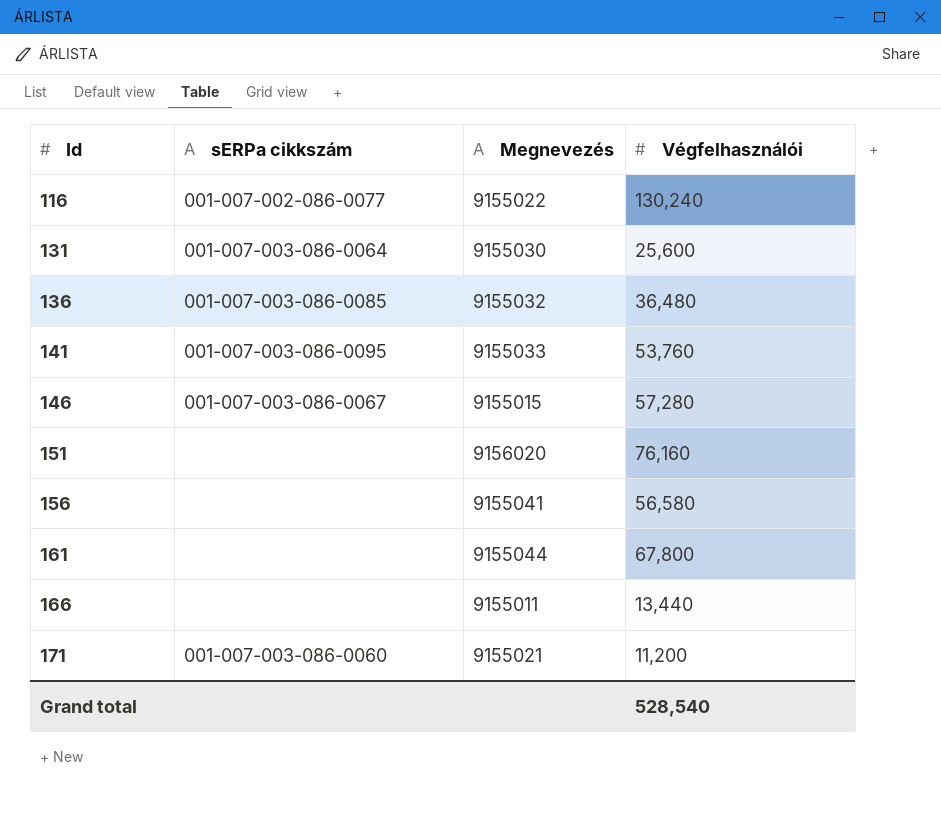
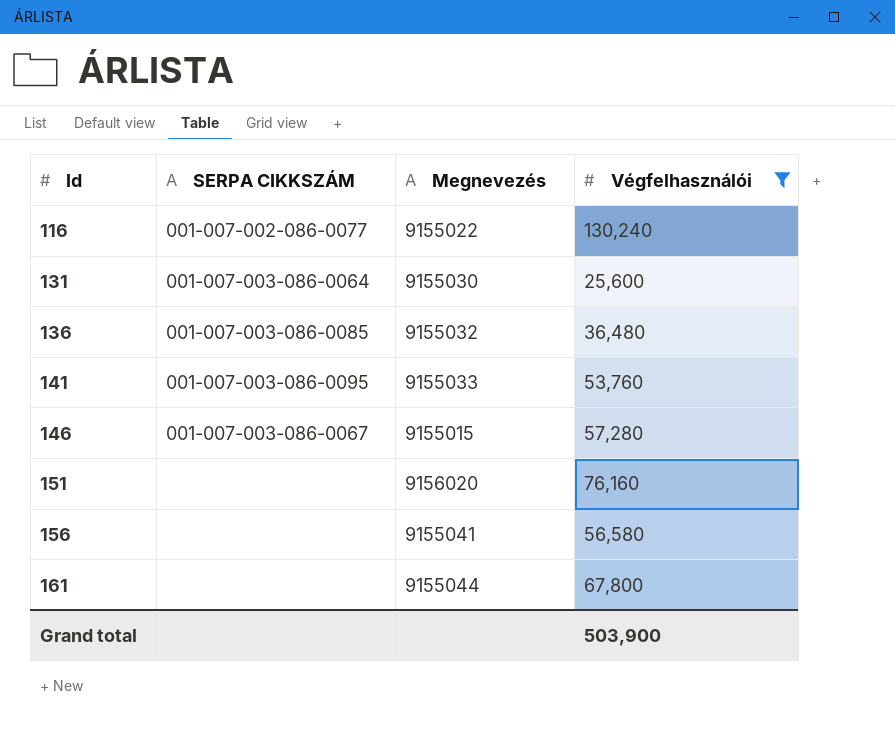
filter: none -> Végfelhasználói >= 25,600
column name: sERPa cikkszám -> SERPA CIKKSZÁM
Grand total | Végfelhasználói: 528,540 -> 503,900

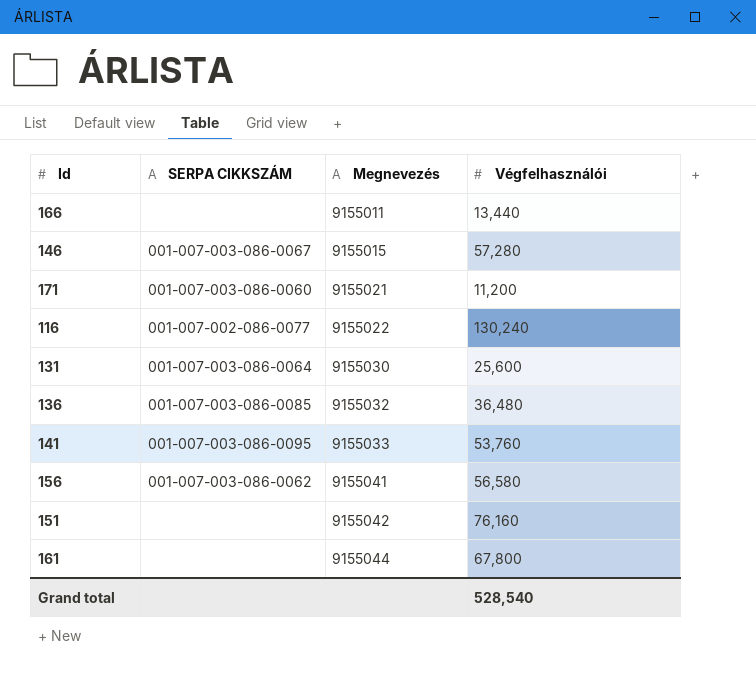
filter: Végfelhasználói >= 25,600 -> none
row order: Id ascending -> Megnevezés ascending
156 | SERPA CIKKSZÁM: none -> 001-007-003-086-0062
151 | Megnevezés: 9156020 -> 9155042
Grand total | Végfelhasználói: 503,900 -> 528,540

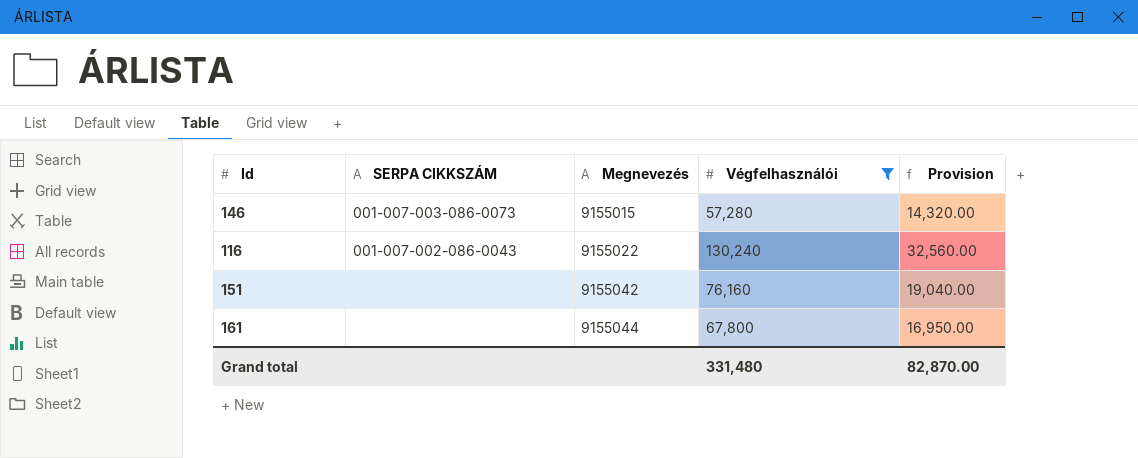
filter: none -> Végfelhasználói >= 57,280
column Provision | formula: none -> [Végfelhasználói] * 0.25
146 | SERPA CIKKSZÁM: 001-007-003-086-0067 -> 001-007-003-086-0073
116 | SERPA CIKKSZÁM: 001-007-002-086-0077 -> 001-007-002-086-0043
Grand total | Végfelhasználói: 528,540 -> 331,480

